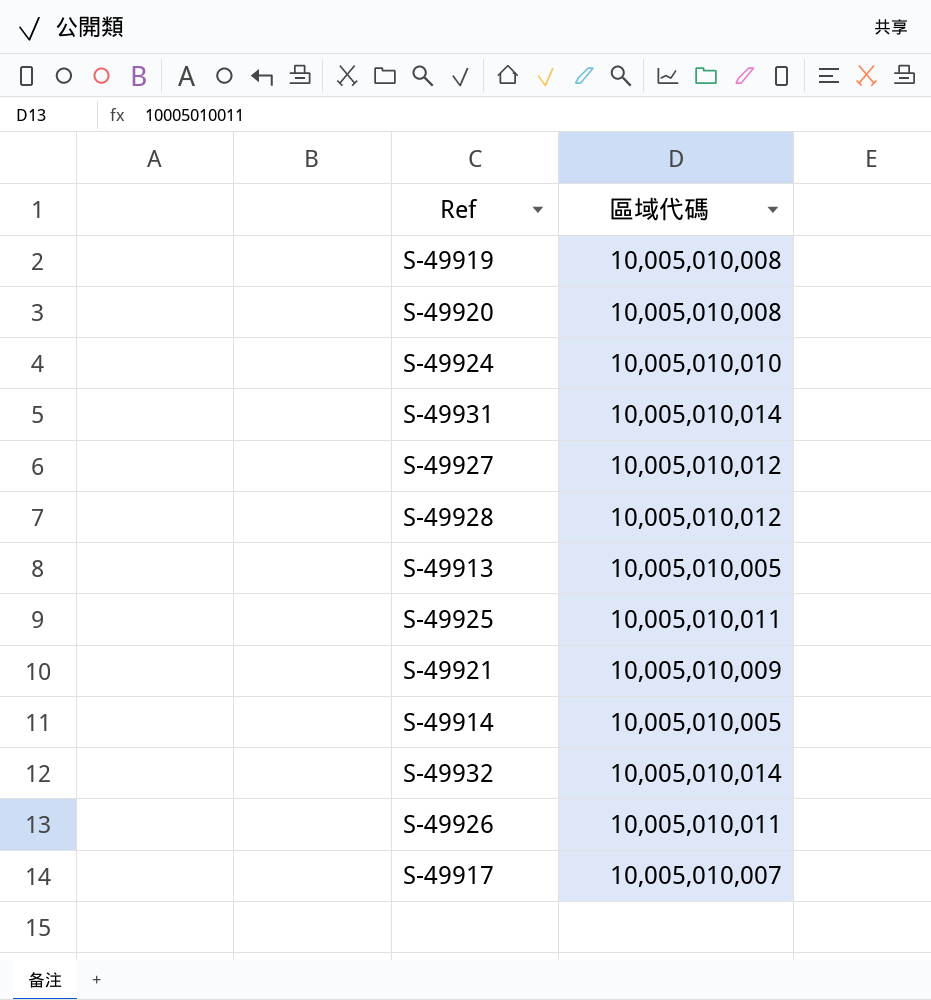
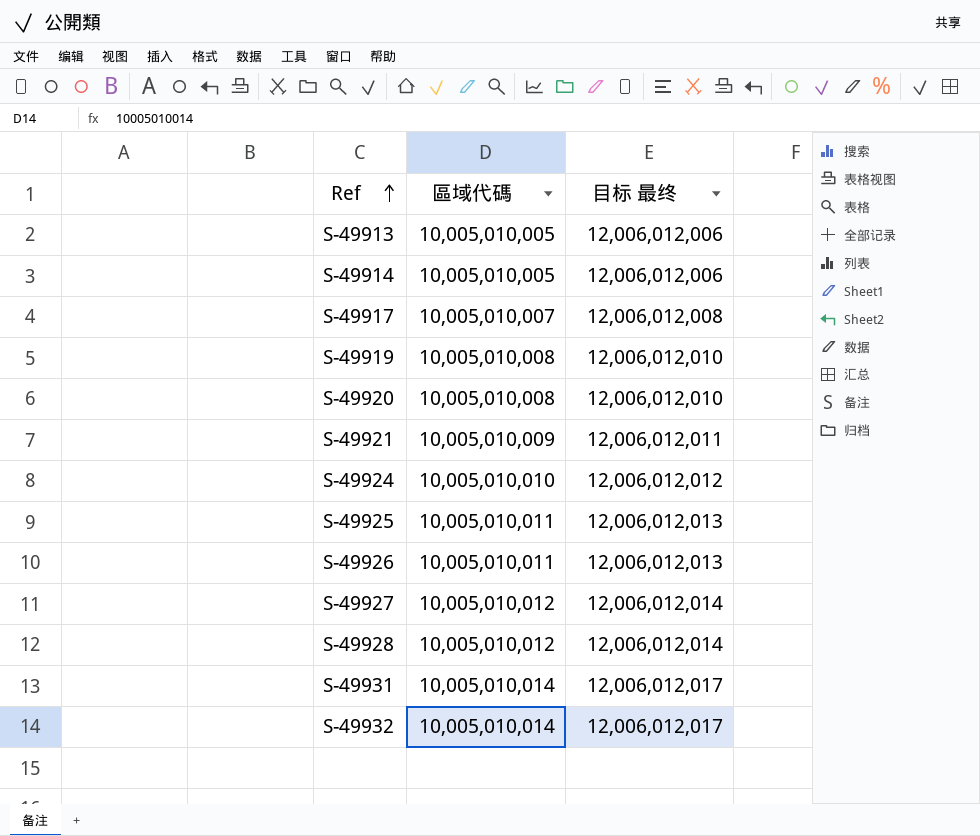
row order: none -> Ref ascending
column 目标 最终 | formula: none -> [區域代碼] * 1.2

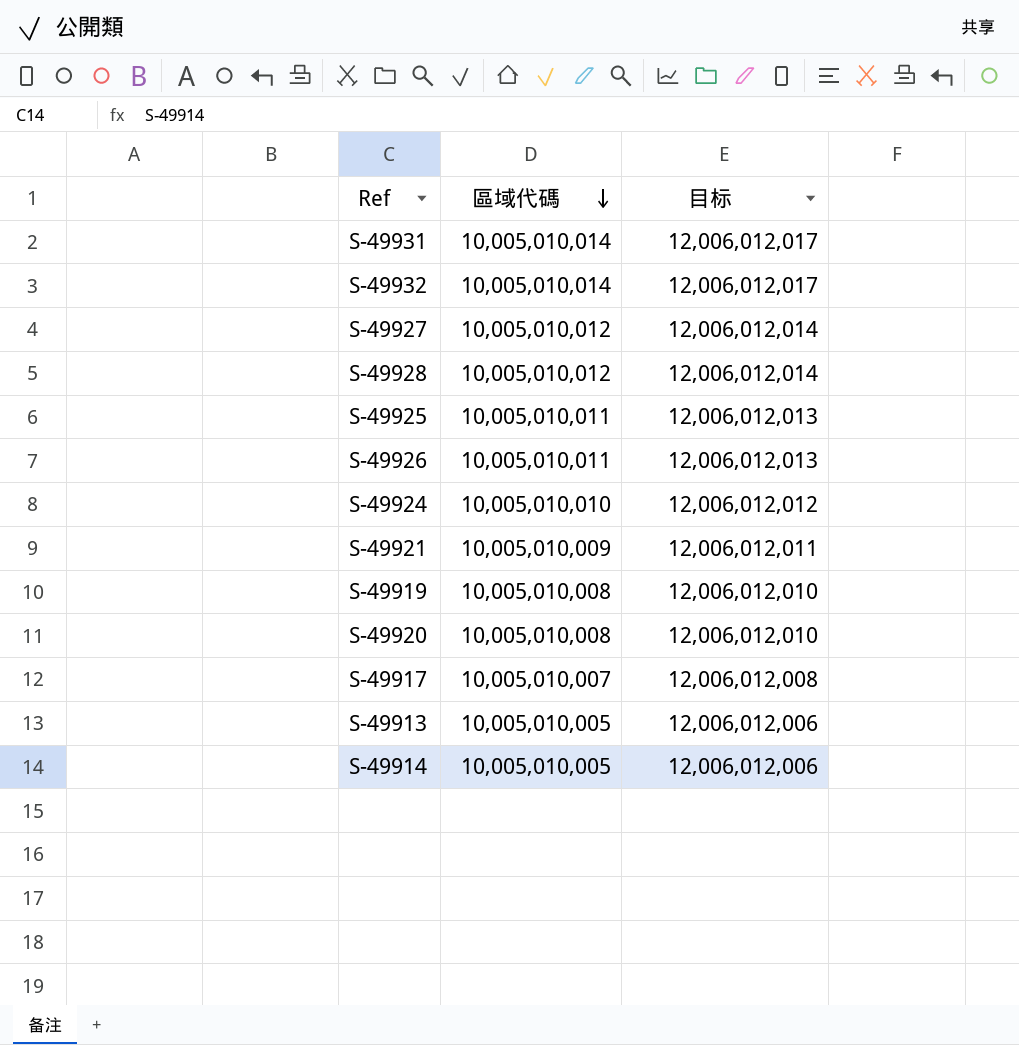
row order: Ref ascending -> 區域代碼 descending
column name: 目标 最终 -> 目标

